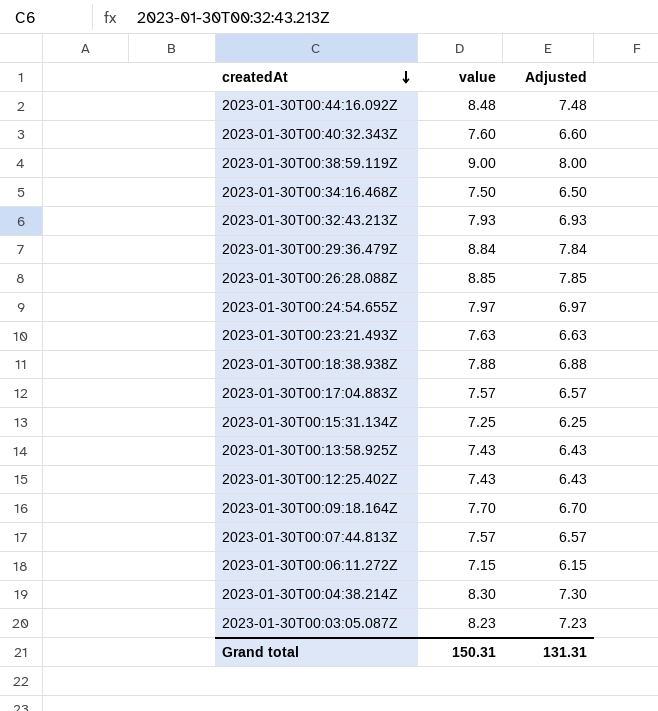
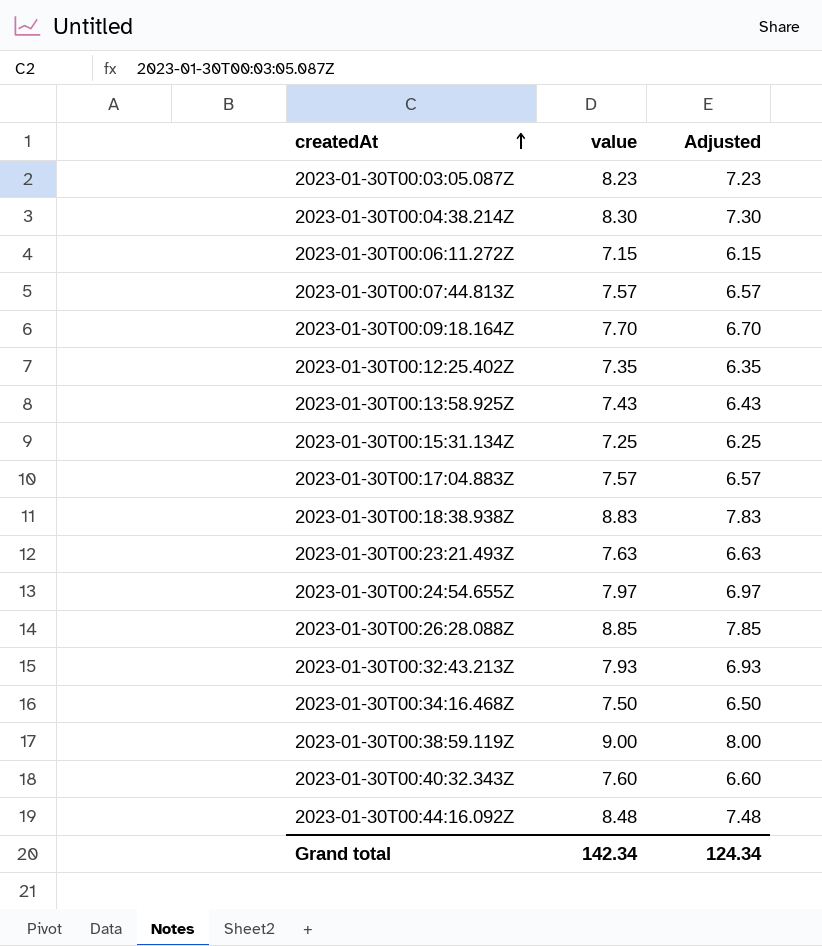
row order: createdAt descending -> createdAt ascending
row 2023-01-30T00:29:36.479Z: 8.84 | 7.84 -> none
2023-01-30T00:12:25.402Z | value: 7.43 -> 7.35
2023-01-30T00:12:25.402Z | Adjusted: 6.43 -> 6.35
2023-01-30T00:18:38.938Z | value: 7.88 -> 8.83
2023-01-30T00:18:38.938Z | Adjusted: 6.88 -> 7.83
Grand total | value: 150.31 -> 142.34
Grand total | Adjusted: 131.31 -> 124.34

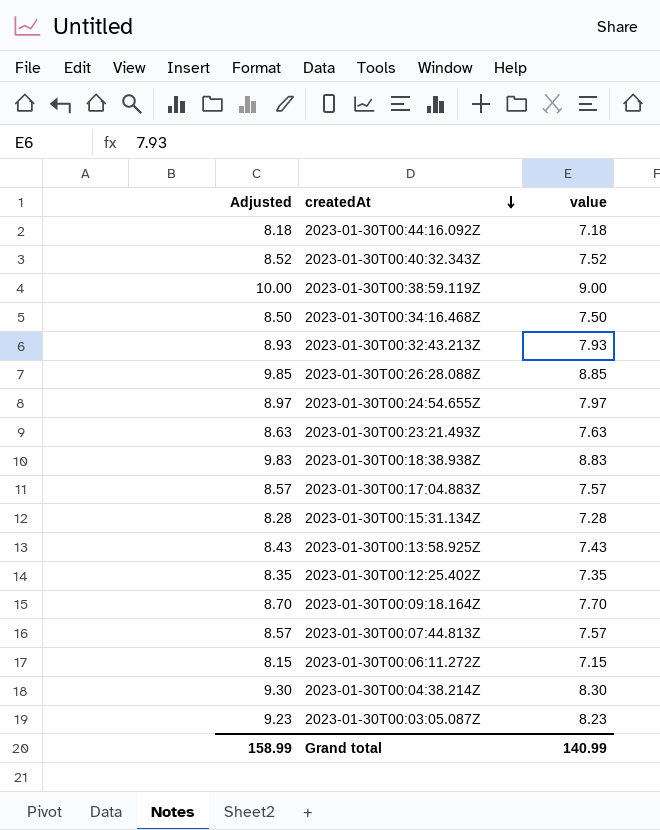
row order: createdAt ascending -> createdAt descending
column Adjusted | formula: [value] - 1 -> [value] + 1
column Adjusted | position: 3 -> 1
2023-01-30T00:44:16.092Z | value: 8.48 -> 7.18
2023-01-30T00:40:32.343Z | value: 7.60 -> 7.52
2023-01-30T00:15:31.134Z | value: 7.25 -> 7.28
Grand total | Adjusted: 124.34 -> 158.99
Grand total | value: 142.34 -> 140.99

